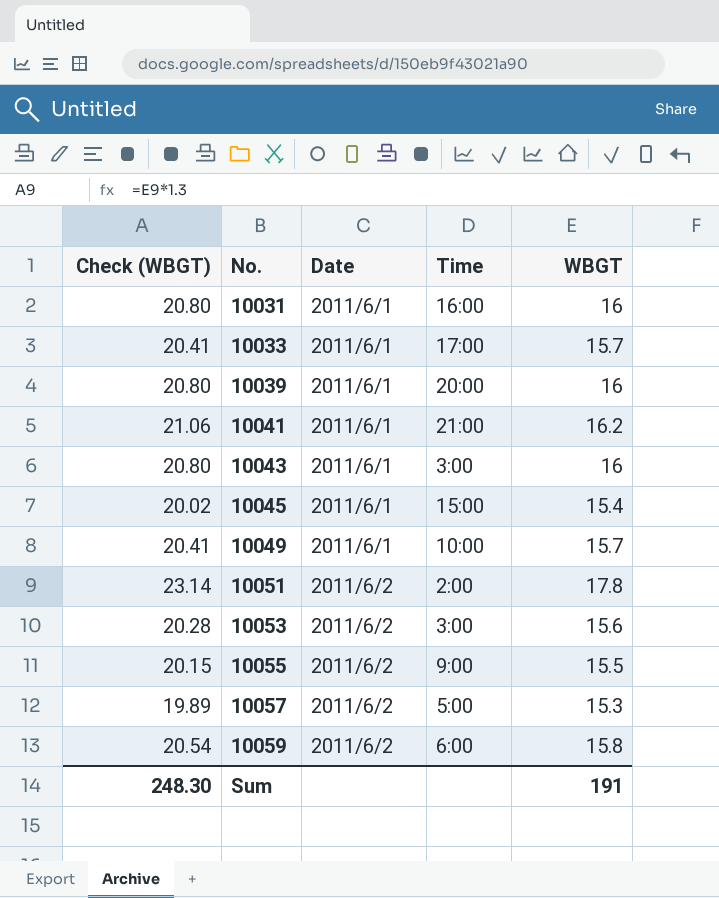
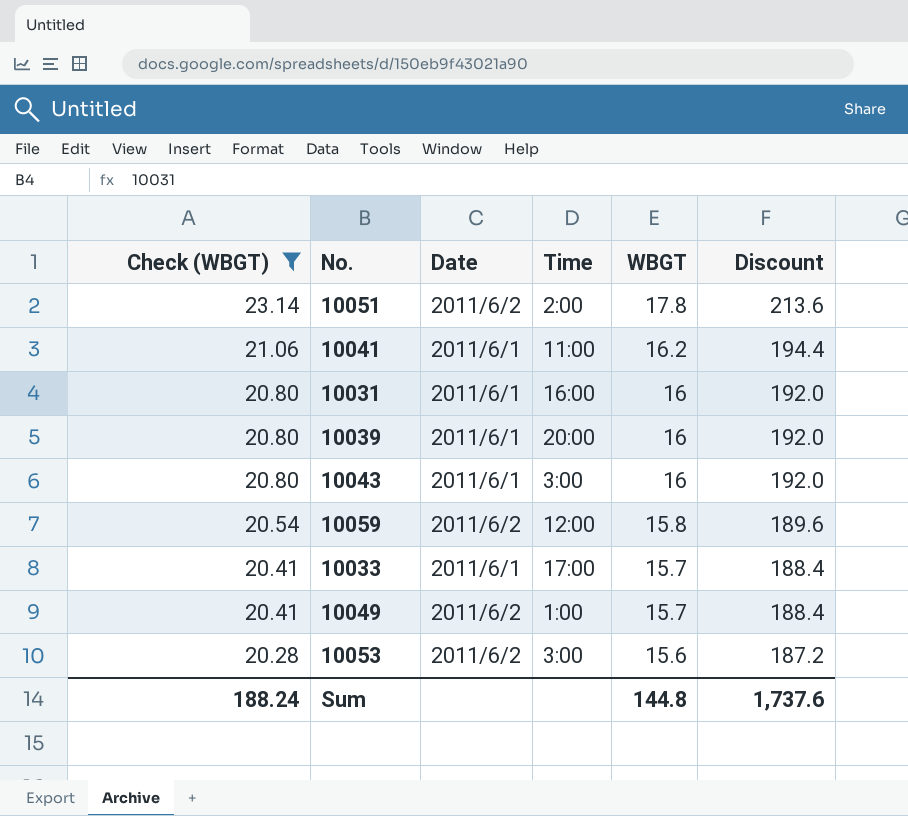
filter: none -> Check (WBGT) >= 20.28
row order: No. ascending -> Check (WBGT) descending
column Discount | formula: none -> [WBGT] * 12
10041 | Time: 21:00 -> 11:00
10059 | Time: 6:00 -> 12:00
10049 | Date: 2011/6/1 -> 2011/6/2
10049 | Time: 10:00 -> 1:00
Sum | Check (WBGT): 248.30 -> 188.24
Sum | WBGT: 191 -> 144.8

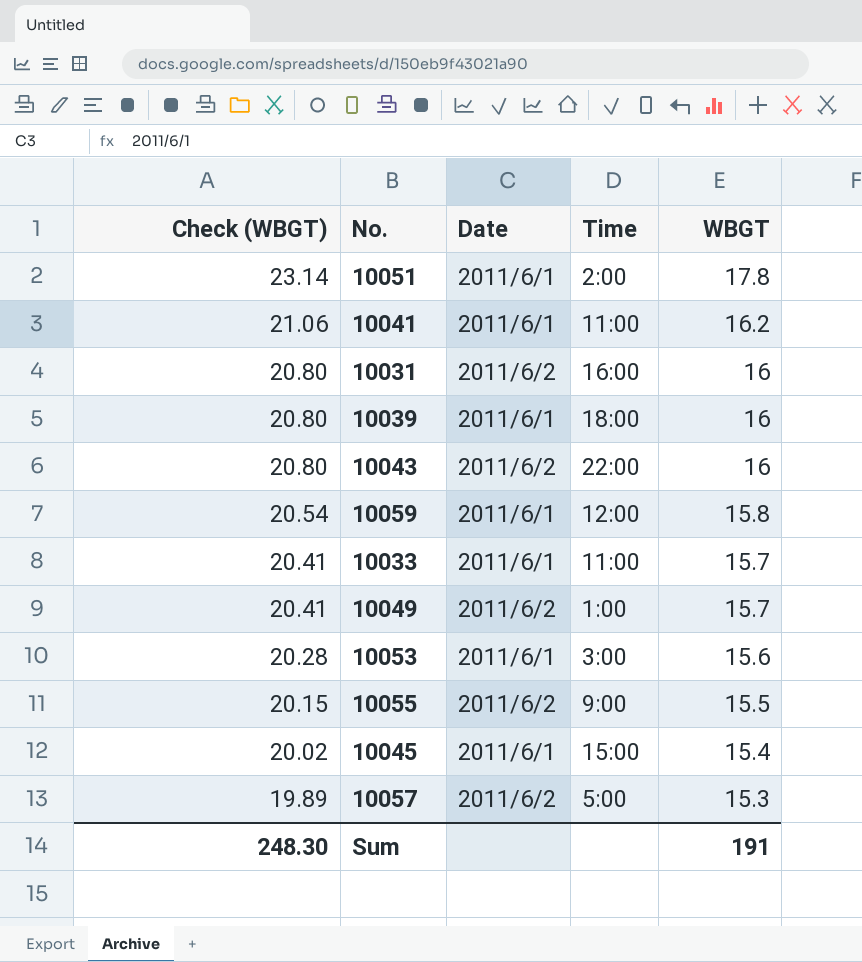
filter: Check (WBGT) >= 20.28 -> none
column Discount | formula: [WBGT] * 12 -> none
10051 | Date: 2011/6/2 -> 2011/6/1
10031 | Date: 2011/6/1 -> 2011/6/2
10039 | Time: 20:00 -> 18:00
10043 | Date: 2011/6/1 -> 2011/6/2
10043 | Time: 3:00 -> 22:00
10059 | Date: 2011/6/2 -> 2011/6/1
10033 | Time: 17:00 -> 11:00
10053 | Date: 2011/6/2 -> 2011/6/1
Sum | Check (WBGT): 188.24 -> 248.30
Sum | WBGT: 144.8 -> 191

